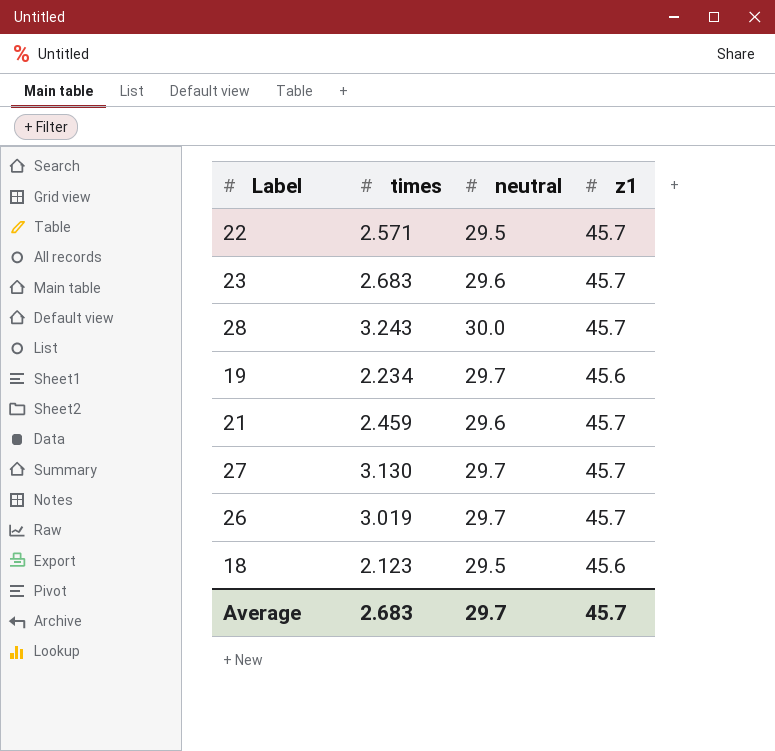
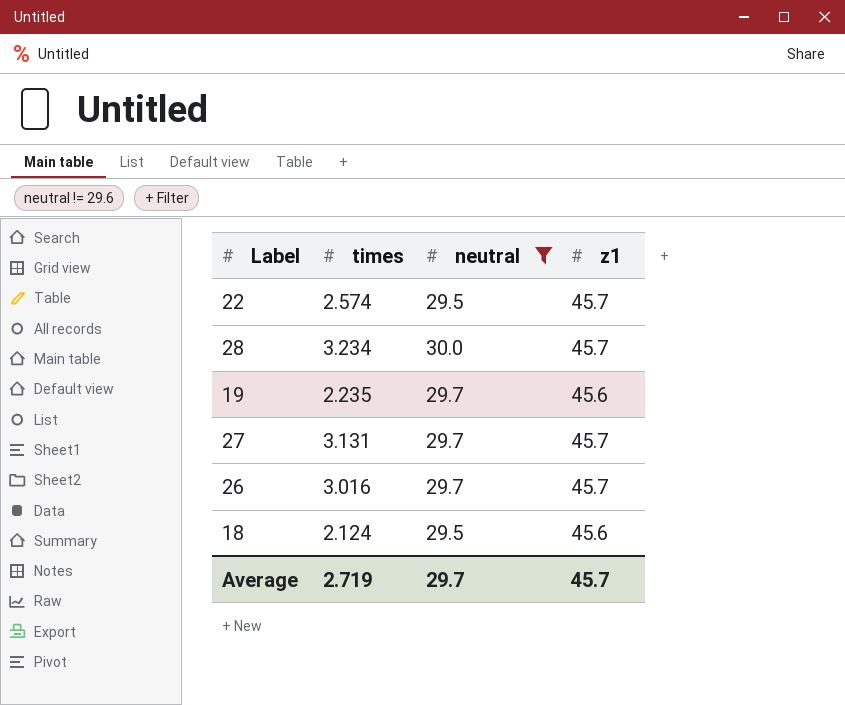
filter: none -> neutral != 29.6
22 | times: 2.571 -> 2.574
28 | times: 3.243 -> 3.234
19 | times: 2.234 -> 2.235
27 | times: 3.130 -> 3.131
26 | times: 3.019 -> 3.016
18 | times: 2.123 -> 2.124
Average | times: 2.683 -> 2.719

